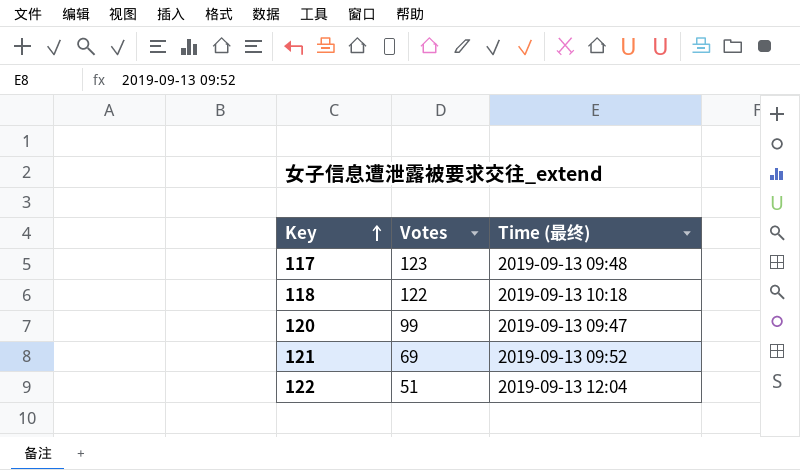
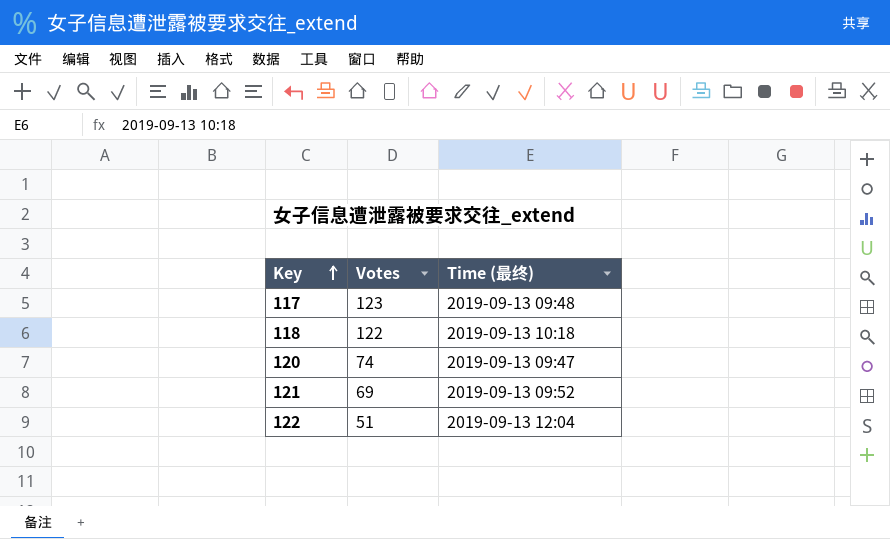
120 | Votes: 99 -> 74

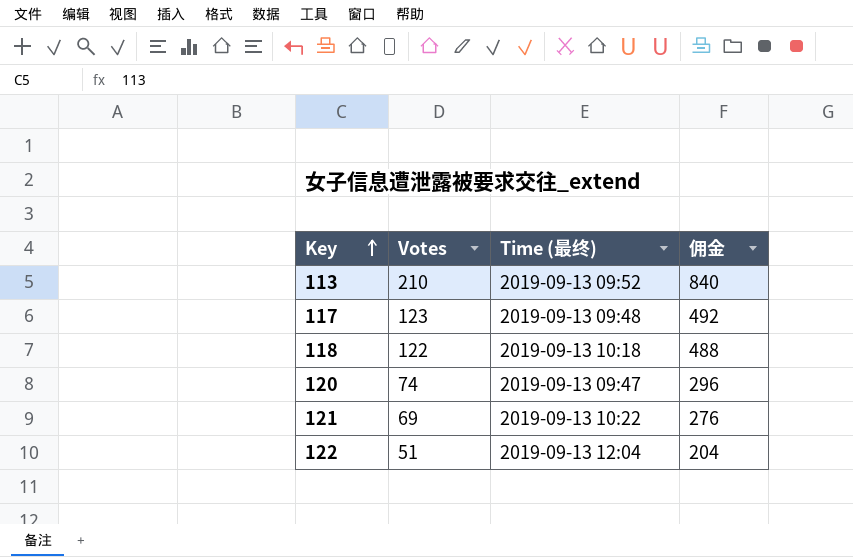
column 佣金 | formula: none -> [Votes] * 4
row 113: none -> 210 | 2019-09-13 09:52 | 840
121 | Time (最终): 2019-09-13 09:52 -> 2019-09-13 10:22

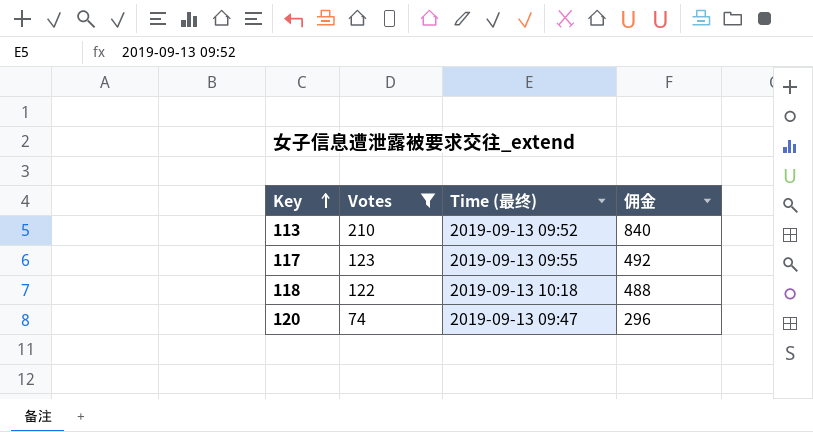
filter: none -> Votes >= 74
117 | Time (最终): 2019-09-13 09:48 -> 2019-09-13 09:55

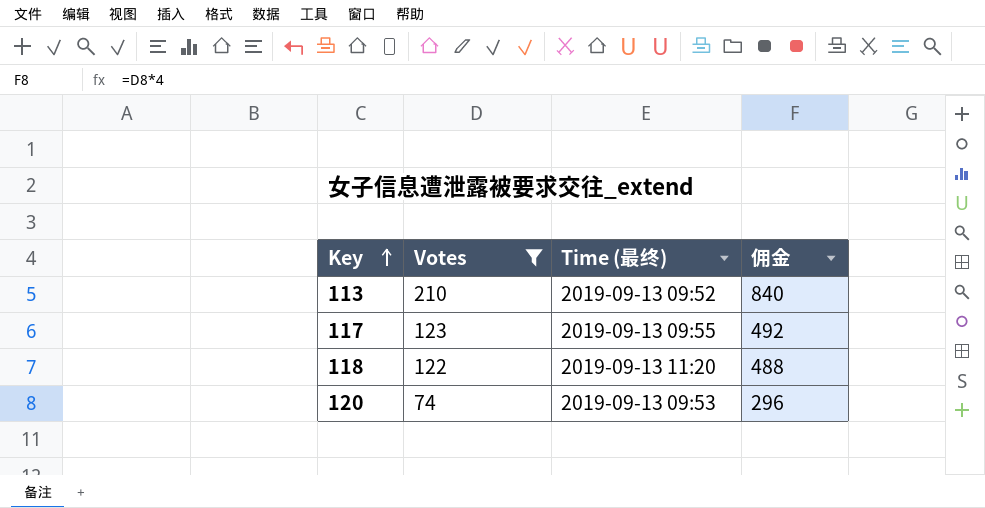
118 | Time (最终): 2019-09-13 10:18 -> 2019-09-13 11:20
120 | Time (最终): 2019-09-13 09:47 -> 2019-09-13 09:53

